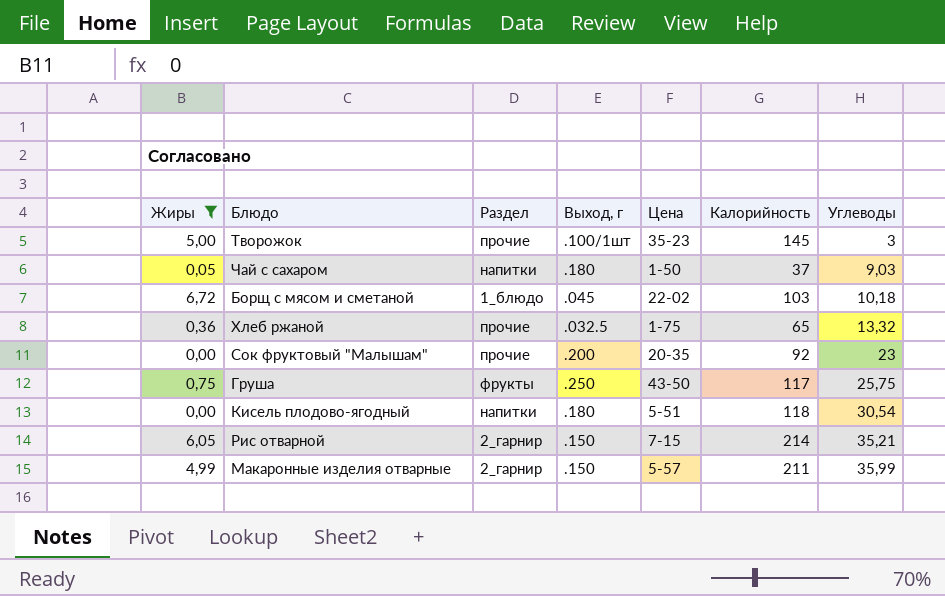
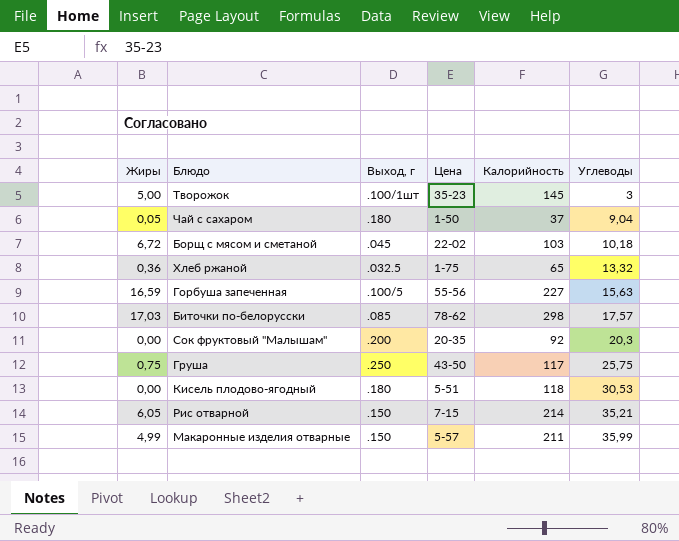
filter: Жиры <= 6,72 -> none
column Раздел | position: 3 -> none
Чай с сахаром | Углеводы: 9,03 -> 9,04
Сок фруктовый "Малышам" | Углеводы: 23 -> 20,3
Кисель плодово-ягодный | Углеводы: 30,54 -> 30,53

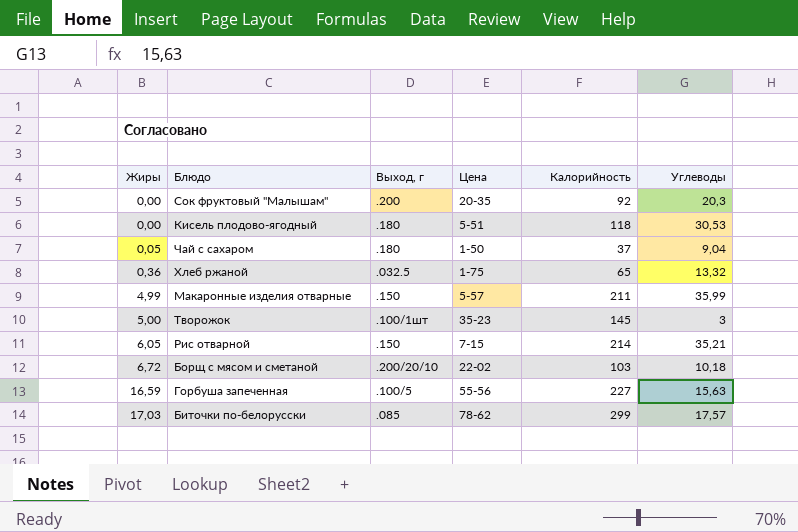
row order: Углеводы ascending -> Жиры ascending
row Груша: 0,75 | .250 | 43-50 | 117 | 25,75 -> none
Борщ с мясом и сметаной | Выход, г: .045 -> .200/20/10
Биточки по-белорусски | Калорийность: 298 -> 299

